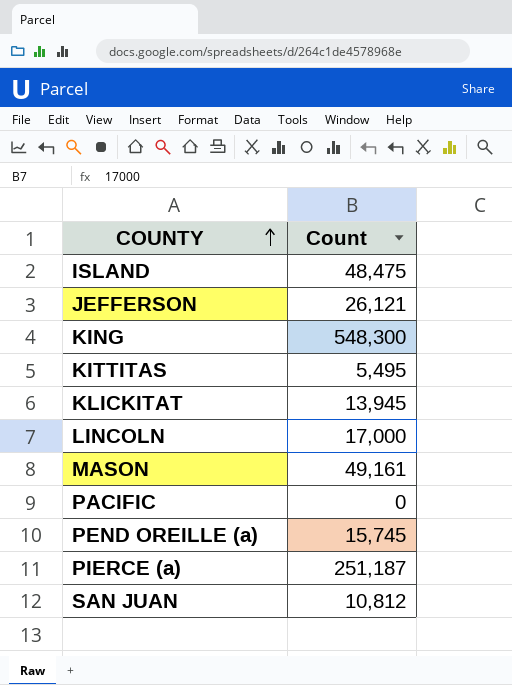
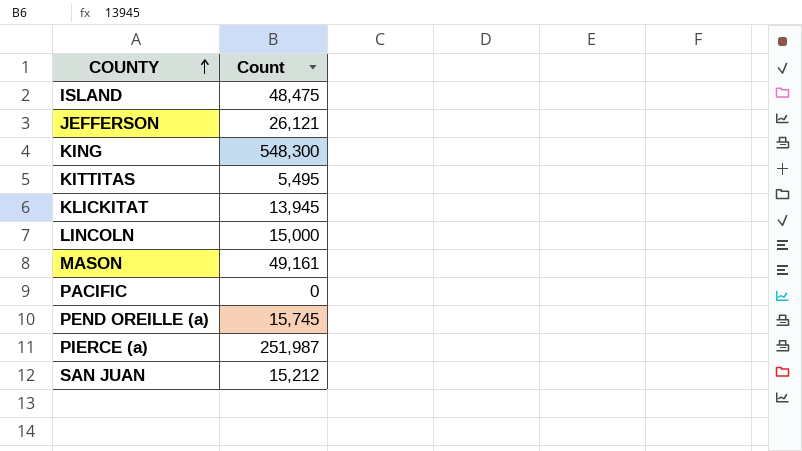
LINCOLN | Count: 17,000 -> 15,000
PIERCE (a) | Count: 251,187 -> 251,987
SAN JUAN | Count: 10,812 -> 15,212

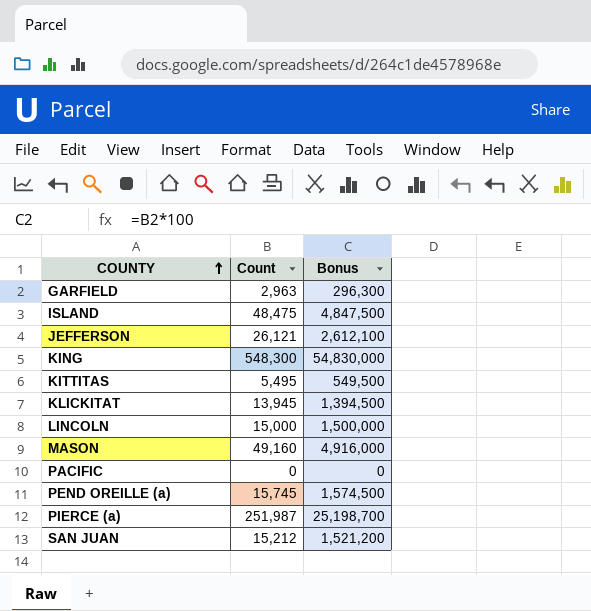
column Bonus | formula: none -> [Count] * 100
row GARFIELD: none -> 2,963 | 296,300
MASON | Count: 49,161 -> 49,160

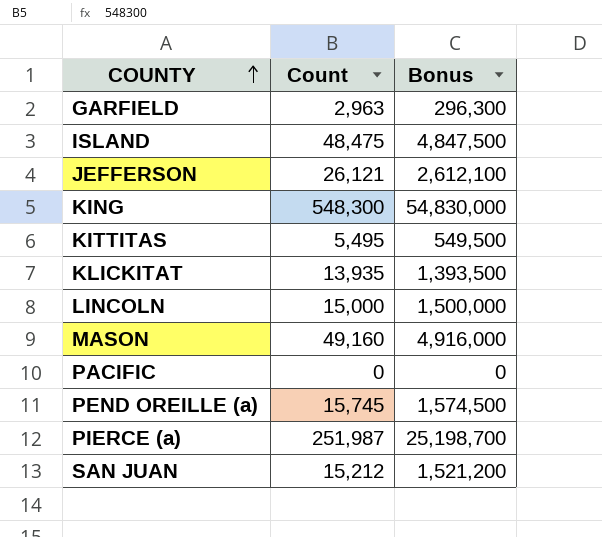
KLICKITAT | Count: 13,945 -> 13,935
KLICKITAT | Bonus: 1,394,500 -> 1,393,500

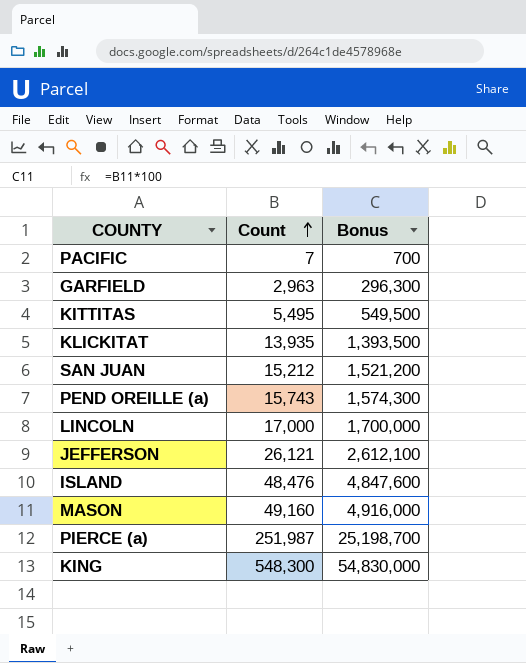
row order: COUNTY ascending -> Count ascending
PACIFIC | Count: 0 -> 7
PACIFIC | Bonus: 0 -> 700
PEND OREILLE (a) | Count: 15,745 -> 15,743
PEND OREILLE (a) | Bonus: 1,574,500 -> 1,574,300
LINCOLN | Count: 15,000 -> 17,000
LINCOLN | Bonus: 1,500,000 -> 1,700,000
ISLAND | Count: 48,475 -> 48,476
ISLAND | Bonus: 4,847,500 -> 4,847,600

